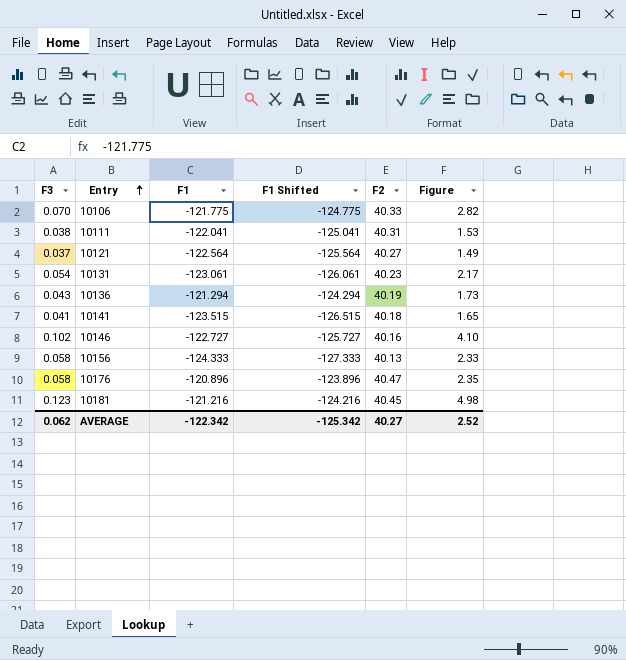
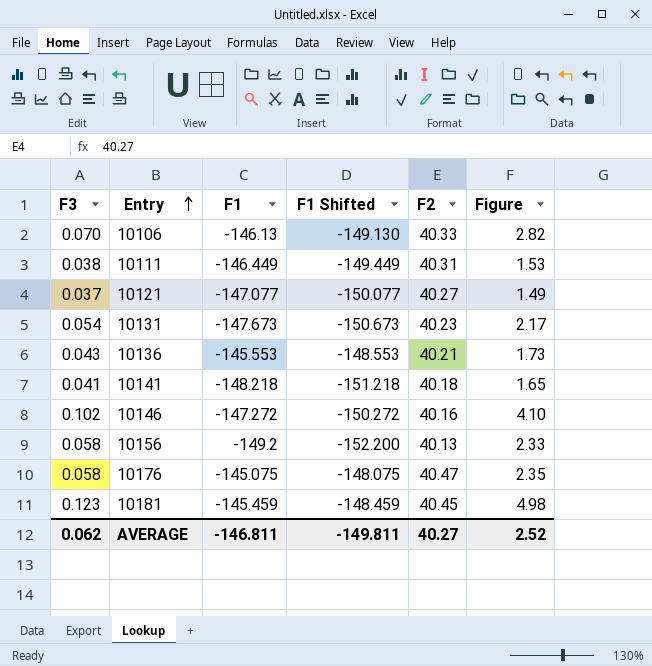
10106 | F1: -121.775 -> -146.13
10106 | F1 Shifted: -124.775 -> -149.130
10111 | F1: -122.041 -> -146.449
10111 | F1 Shifted: -125.041 -> -149.449
10121 | F1: -122.564 -> -147.077
10121 | F1 Shifted: -125.564 -> -150.077
10131 | F1: -123.061 -> -147.673
10131 | F1 Shifted: -126.061 -> -150.673
10136 | F1: -121.294 -> -145.553
10136 | F1 Shifted: -124.294 -> -148.553
10136 | F2: 40.19 -> 40.21
10141 | F1: -123.515 -> -148.218
10141 | F1 Shifted: -126.515 -> -151.218
10146 | F1: -122.727 -> -147.272
10146 | F1 Shifted: -125.727 -> -150.272
10156 | F1: -124.333 -> -149.2
10156 | F1 Shifted: -127.333 -> -152.200
10176 | F1: -120.896 -> -145.075
10176 | F1 Shifted: -123.896 -> -148.075
10181 | F1: -121.216 -> -145.459
10181 | F1 Shifted: -124.216 -> -148.459
AVERAGE | F1: -122.342 -> -146.811
AVERAGE | F1 Shifted: -125.342 -> -149.811

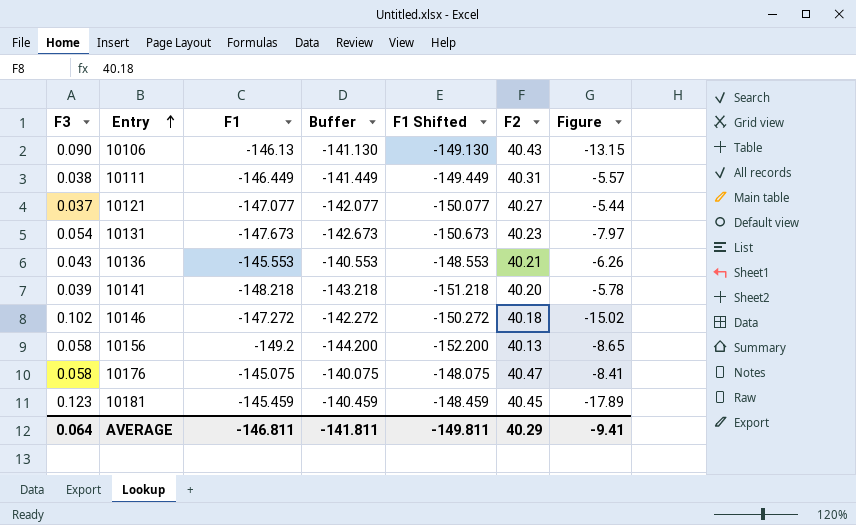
column Buffer | formula: none -> [F1] + 5
column Figure | formula: [F3] * [F2] -> [F3] * [F1]
10106 | F3: 0.070 -> 0.090
10106 | F2: 40.33 -> 40.43
10141 | F3: 0.041 -> 0.039
10141 | F2: 40.18 -> 40.20
10146 | F2: 40.16 -> 40.18
AVERAGE | F3: 0.062 -> 0.064
AVERAGE | F2: 40.27 -> 40.29
AVERAGE | Figure: 2.52 -> -9.41

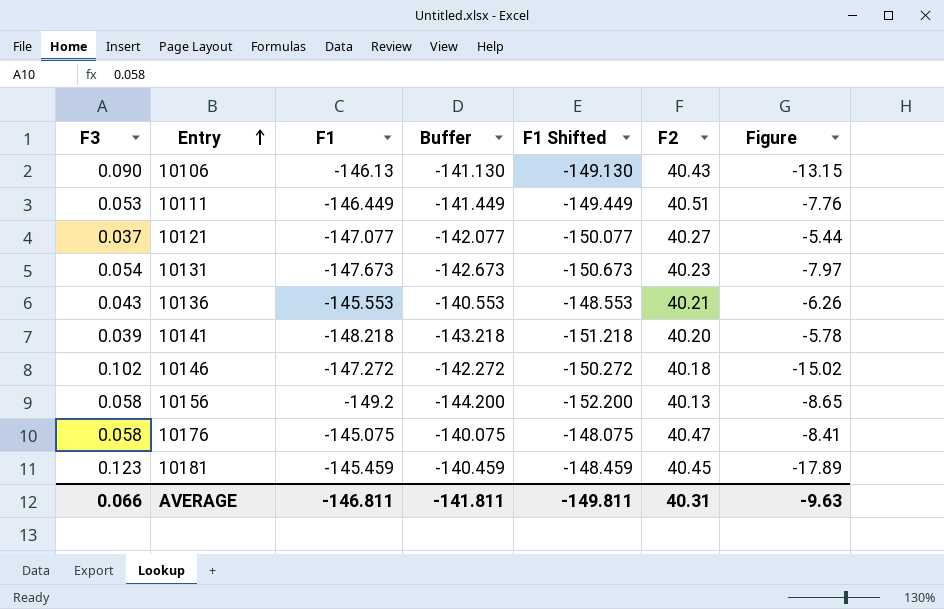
10111 | F3: 0.038 -> 0.053
10111 | F2: 40.31 -> 40.51
10111 | Figure: -5.57 -> -7.76
AVERAGE | F3: 0.064 -> 0.066
AVERAGE | F2: 40.29 -> 40.31
AVERAGE | Figure: -9.41 -> -9.63

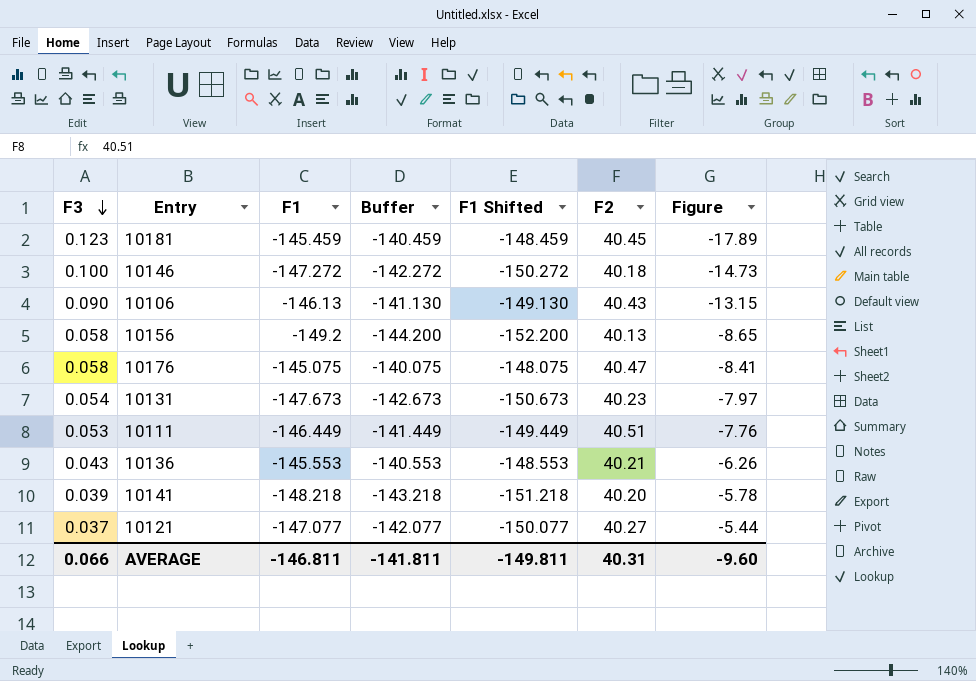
row order: Entry ascending -> F3 descending
10146 | F3: 0.102 -> 0.100
10146 | Figure: -15.02 -> -14.73
AVERAGE | Figure: -9.63 -> -9.60

